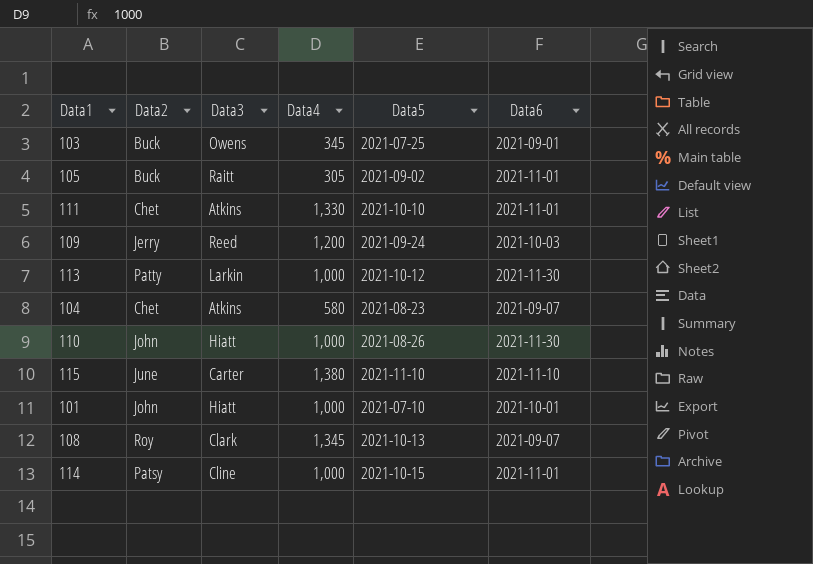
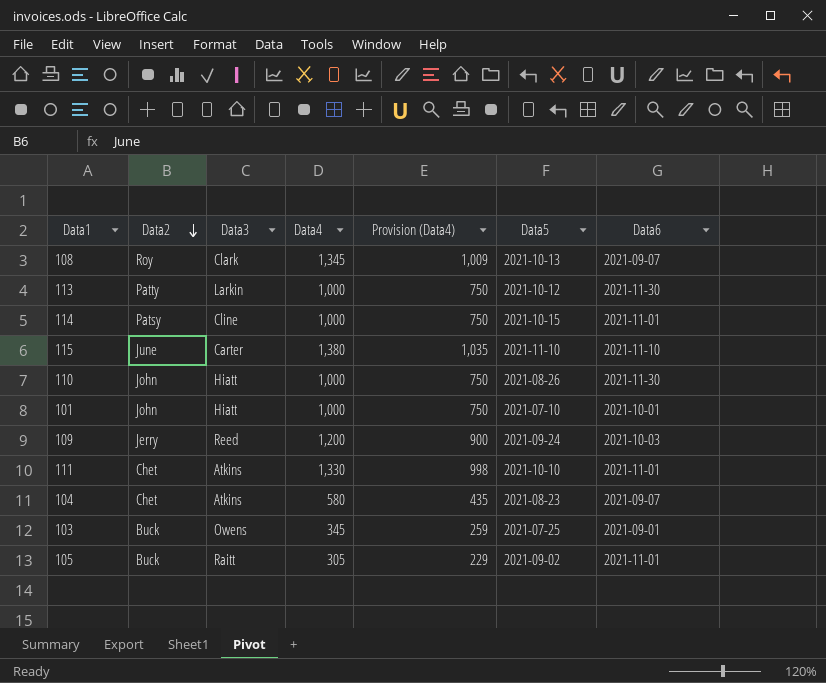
row order: none -> Data2 descending
column Provision (Data4) | formula: none -> [Data4] * 0.75

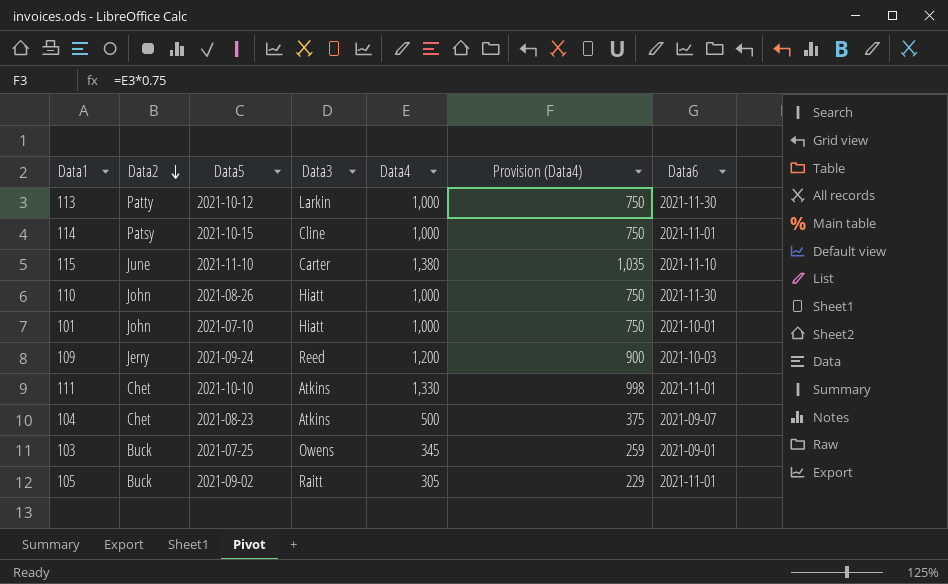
column Data5 | position: 6 -> 3
row 108: Roy | Clark | 1,345 | 1,009 | 2021-10-13 | 2021-09-07 -> none
104 | Data4: 580 -> 500
104 | Provision (Data4): 435 -> 375

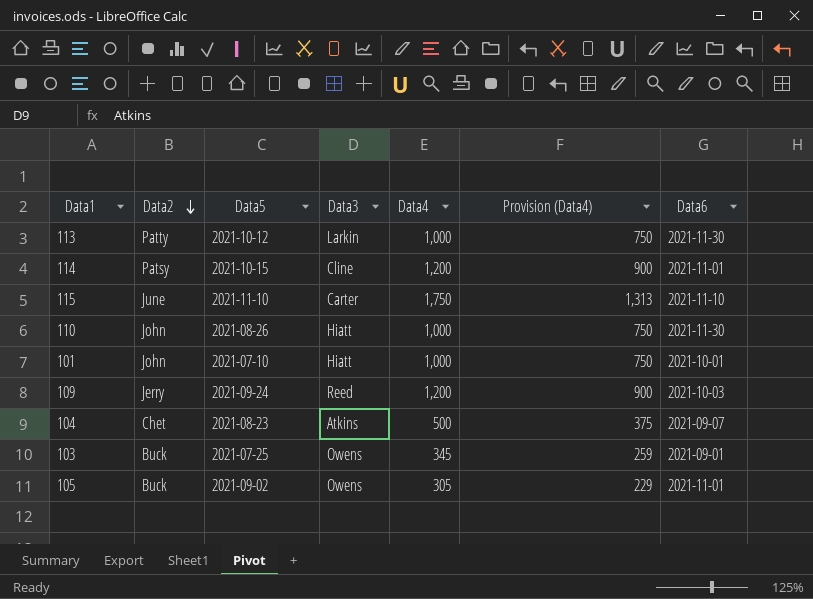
row 111: Chet | 2021-10-10 | Atkins | 1,330 | 998 | 2021-11-01 -> none
114 | Data4: 1,000 -> 1,200
114 | Provision (Data4): 750 -> 900
115 | Data4: 1,380 -> 1,750
115 | Provision (Data4): 1,035 -> 1,313
105 | Data3: Raitt -> Owens

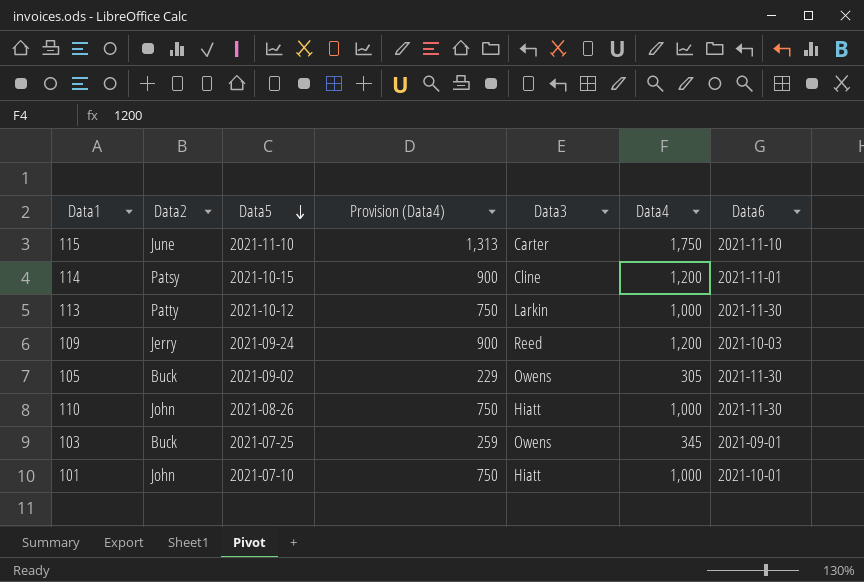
row order: Data2 descending -> Data5 descending
column Provision (Data4) | position: 6 -> 4
row 104: Chet | 2021-08-23 | Atkins | 500 | 375 | 2021-09-07 -> none
105 | Data6: 2021-11-01 -> 2021-11-30

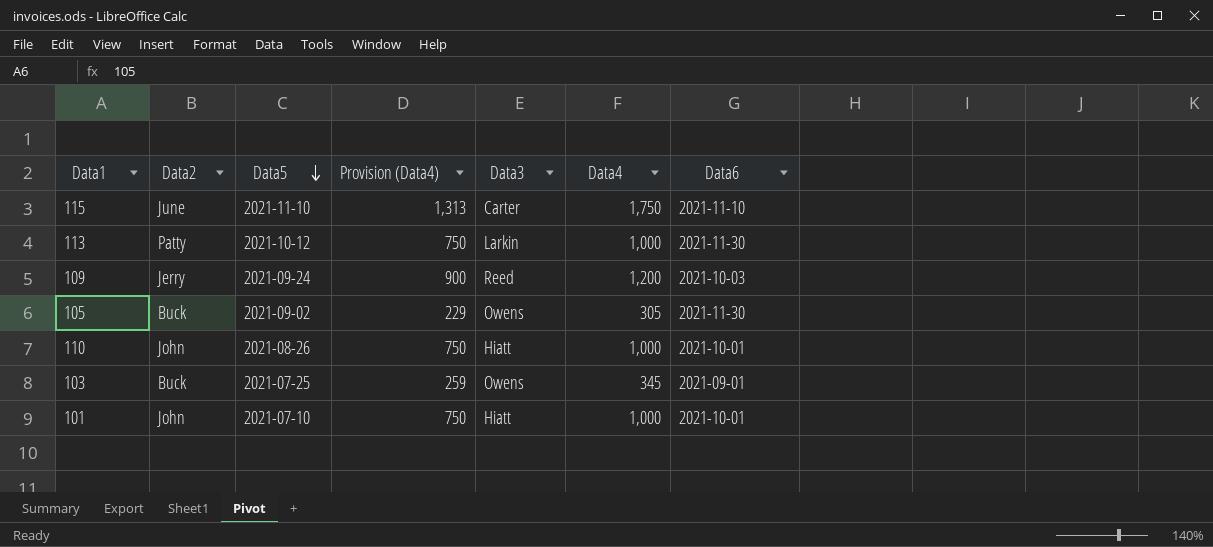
row 114: Patsy | 2021-10-15 | 900 | Cline | 1,200 | 2021-11-01 -> none
110 | Data6: 2021-11-30 -> 2021-10-01

